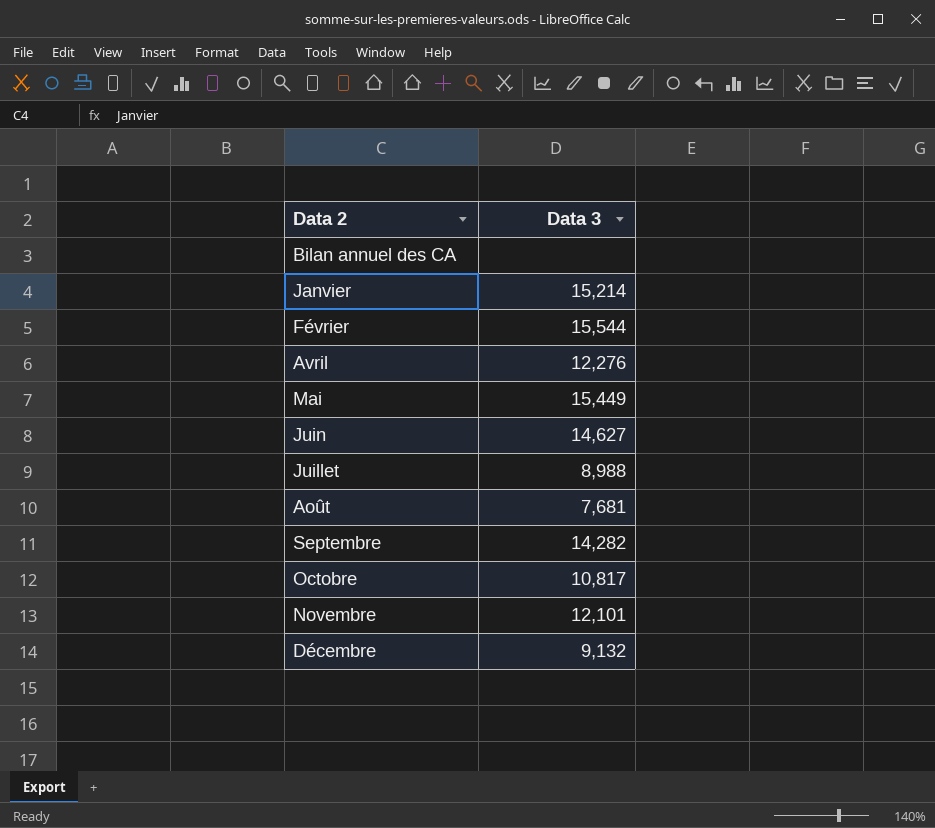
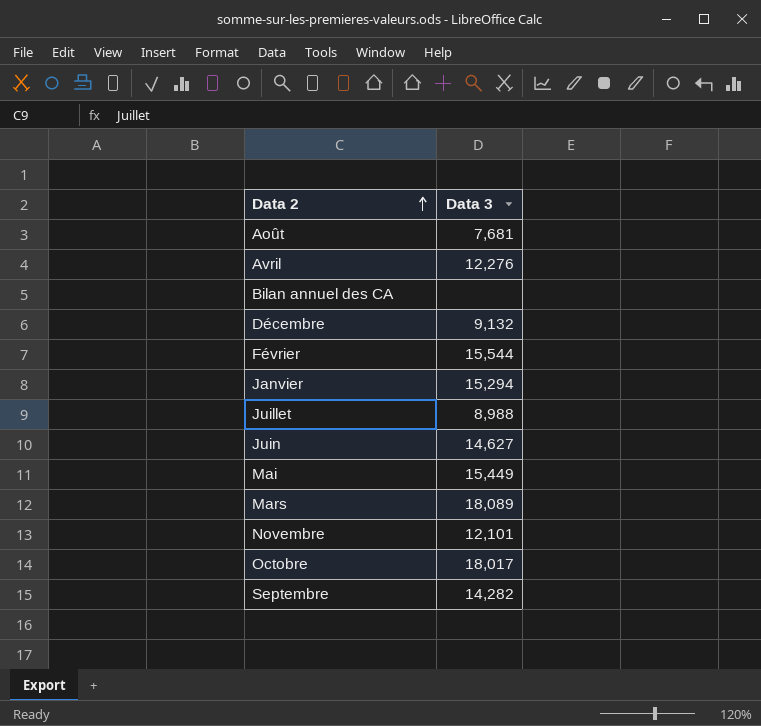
row order: none -> Data 2 ascending
Janvier | Data 3: 15,214 -> 15,294
row Mars: none -> 18,089
Octobre | Data 3: 10,817 -> 18,017

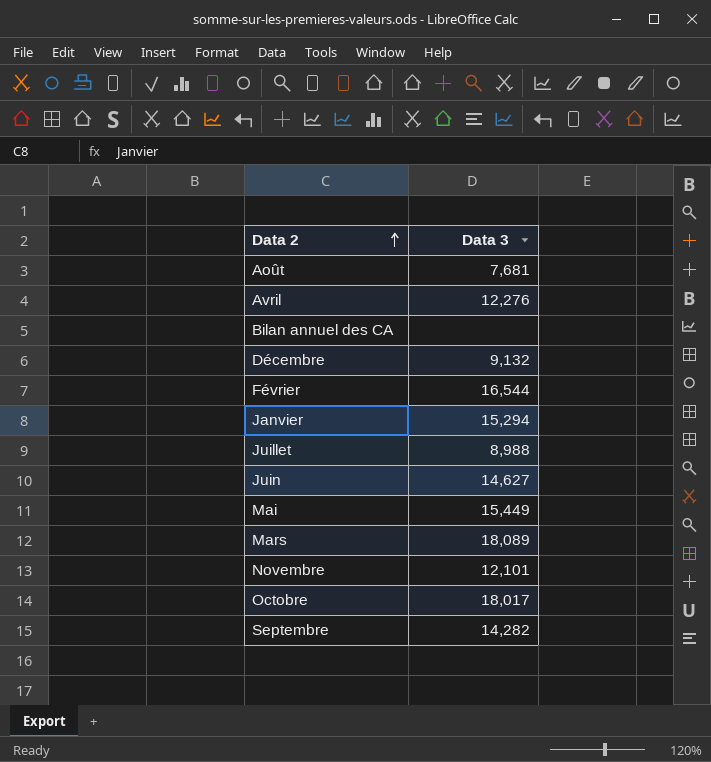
Février | Data 3: 15,544 -> 16,544

